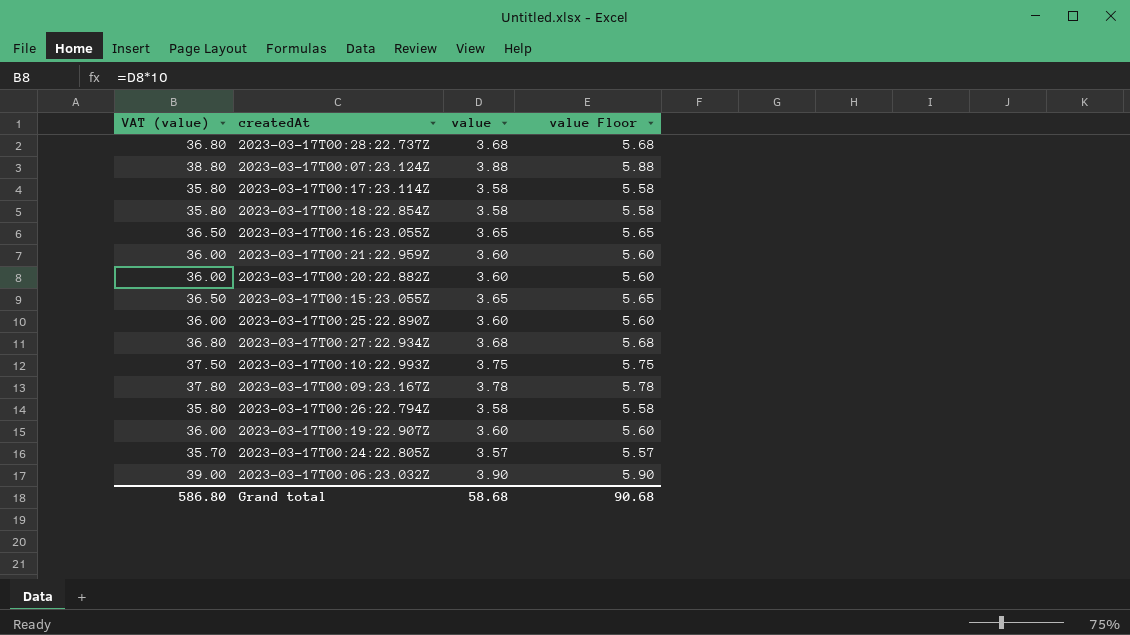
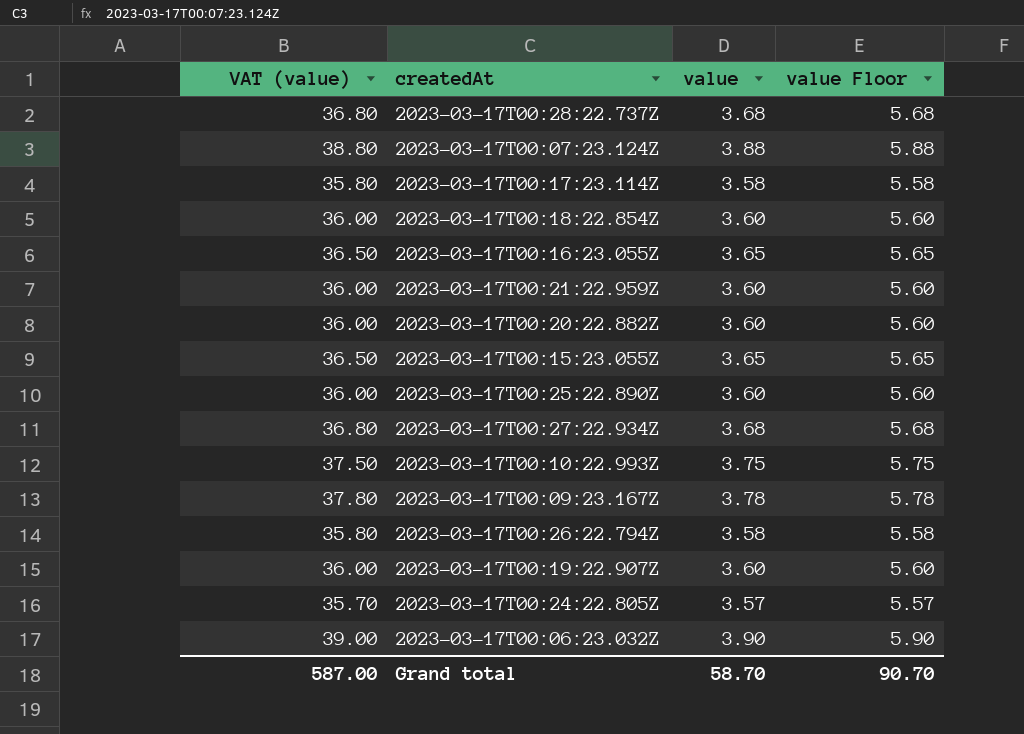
2023-03-17T00:18:22.854Z | VAT (value): 35.80 -> 36.00
2023-03-17T00:18:22.854Z | value: 3.58 -> 3.60
2023-03-17T00:18:22.854Z | value Floor: 5.58 -> 5.60
Grand total | VAT (value): 586.80 -> 587.00
Grand total | value: 58.68 -> 58.70
Grand total | value Floor: 90.68 -> 90.70

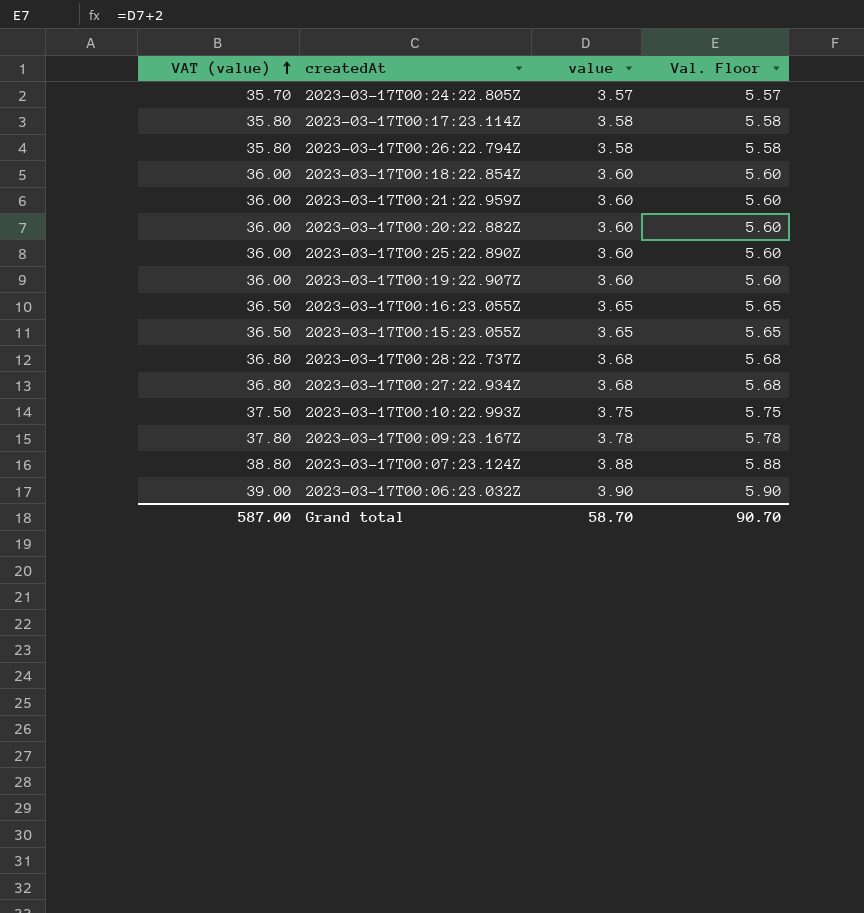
row order: none -> VAT (value) ascending
column name: value Floor -> Val. Floor

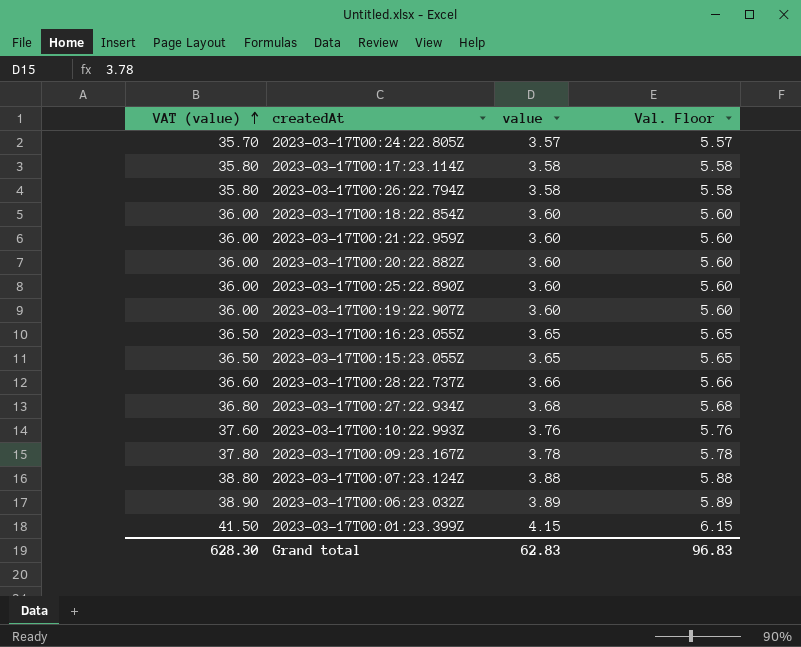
2023-03-17T00:28:22.737Z | VAT (value): 36.80 -> 36.60
2023-03-17T00:28:22.737Z | value: 3.68 -> 3.66
2023-03-17T00:28:22.737Z | Val. Floor: 5.68 -> 5.66
2023-03-17T00:10:22.993Z | VAT (value): 37.50 -> 37.60
2023-03-17T00:10:22.993Z | value: 3.75 -> 3.76
2023-03-17T00:10:22.993Z | Val. Floor: 5.75 -> 5.76
2023-03-17T00:06:23.032Z | VAT (value): 39.00 -> 38.90
2023-03-17T00:06:23.032Z | value: 3.90 -> 3.89
2023-03-17T00:06:23.032Z | Val. Floor: 5.90 -> 5.89
row 2023-03-17T00:01:23.399Z: none -> 41.50 | 4.15 | 6.15
Grand total | VAT (value): 587.00 -> 628.30
Grand total | value: 58.70 -> 62.83
Grand total | Val. Floor: 90.70 -> 96.83

